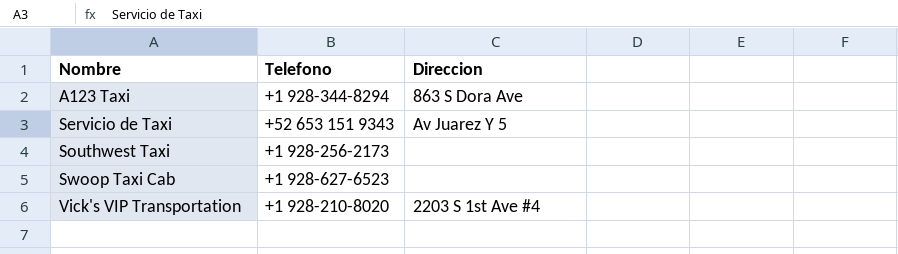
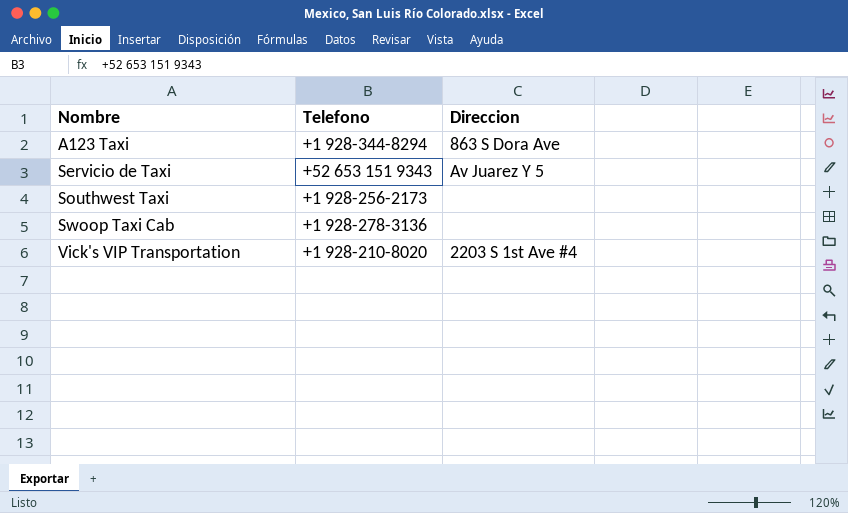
Swoop Taxi Cab | Telefono: +1 928-627-6523 -> +1 928-278-3136

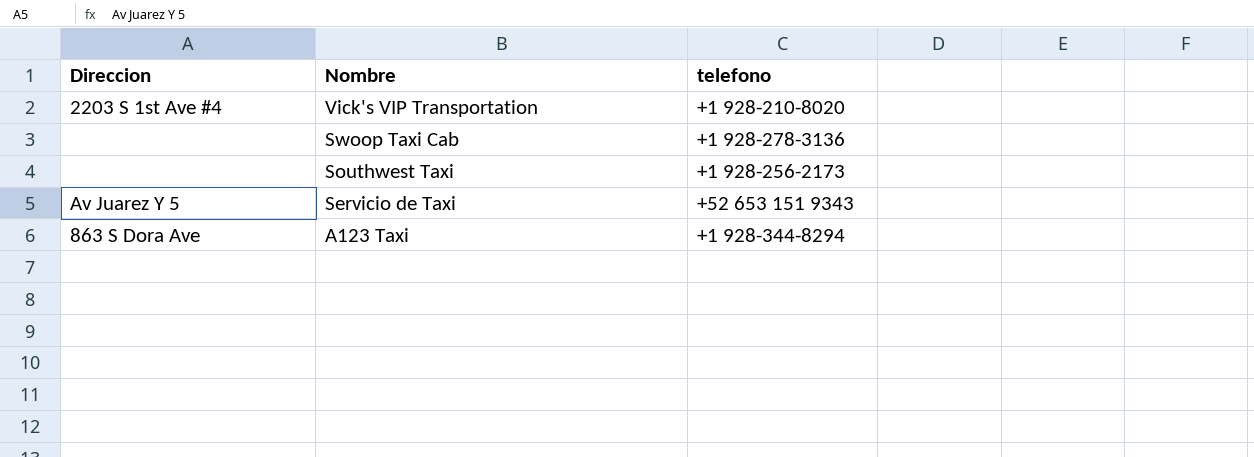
row order: Nombre ascending -> Nombre descending
column Direccion | position: 3 -> 1
column name: Telefono -> telefono

